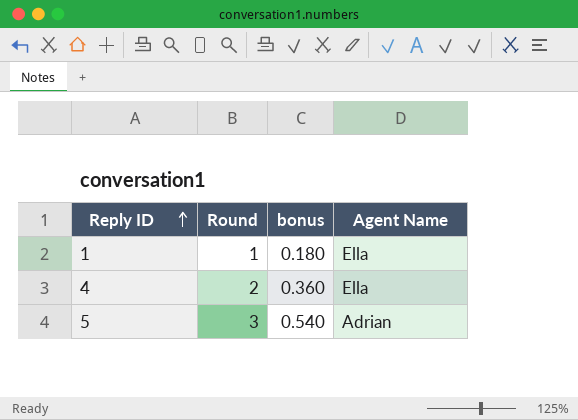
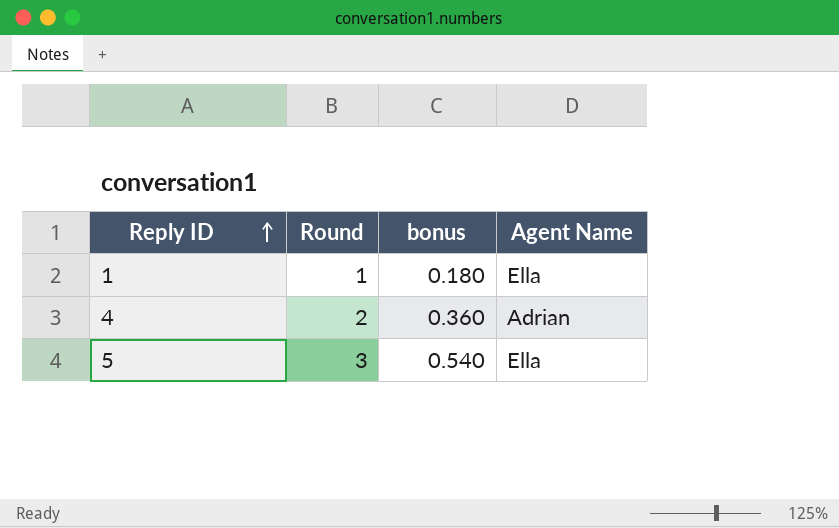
4 | Agent Name: Ella -> Adrian
5 | Agent Name: Adrian -> Ella

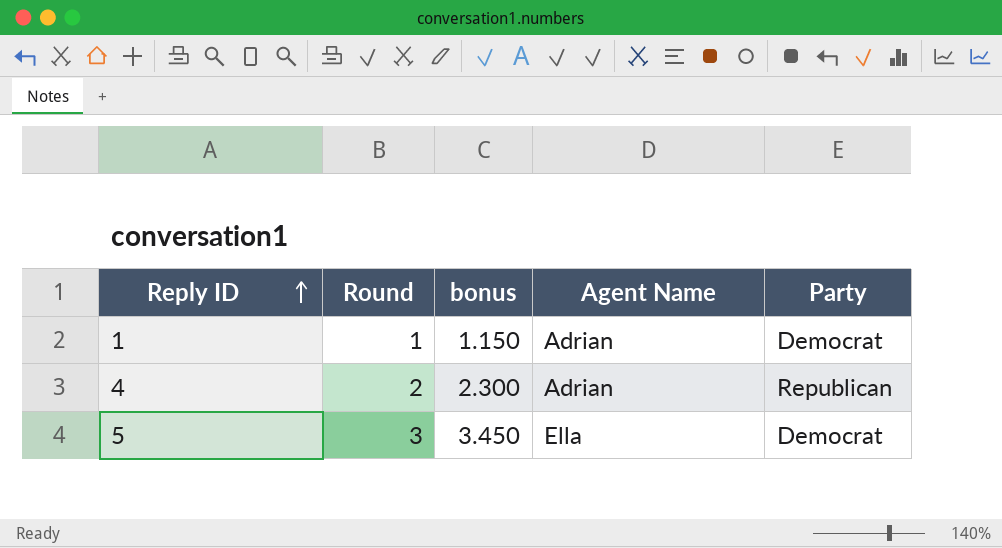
column bonus | formula: [Round] * 0.18 -> [Round] * 1.15
column Party | position: none -> 5
1 | Agent Name: Ella -> Adrian

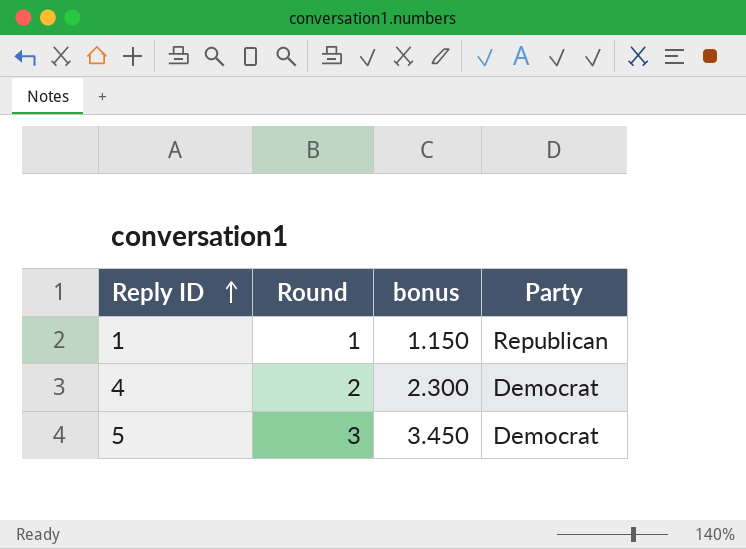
column Agent Name | position: 4 -> none
1 | Party: Democrat -> Republican
4 | Party: Republican -> Democrat

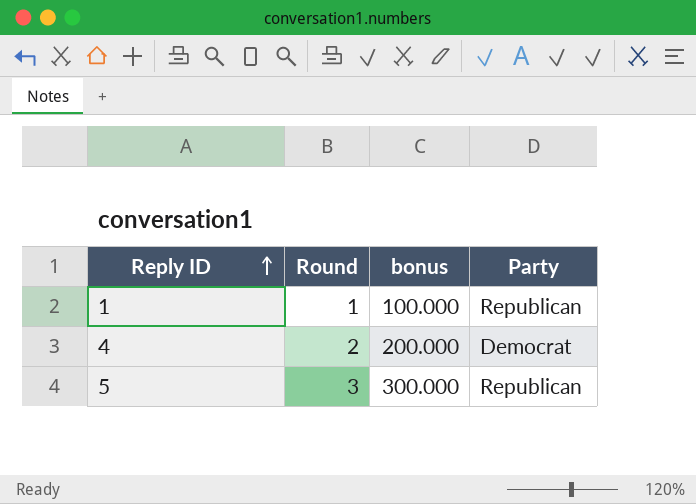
column bonus | formula: [Round] * 1.15 -> [Round] * 100
5 | Party: Democrat -> Republican

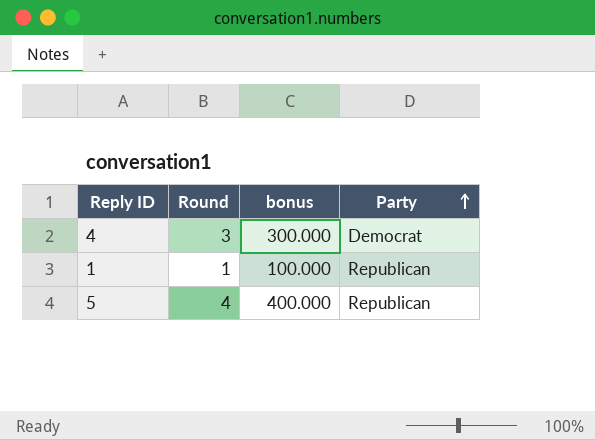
row order: Reply ID ascending -> Party ascending
4 | Round: 2 -> 3
4 | bonus: 200.000 -> 300.000
5 | Round: 3 -> 4
5 | bonus: 300.000 -> 400.000

